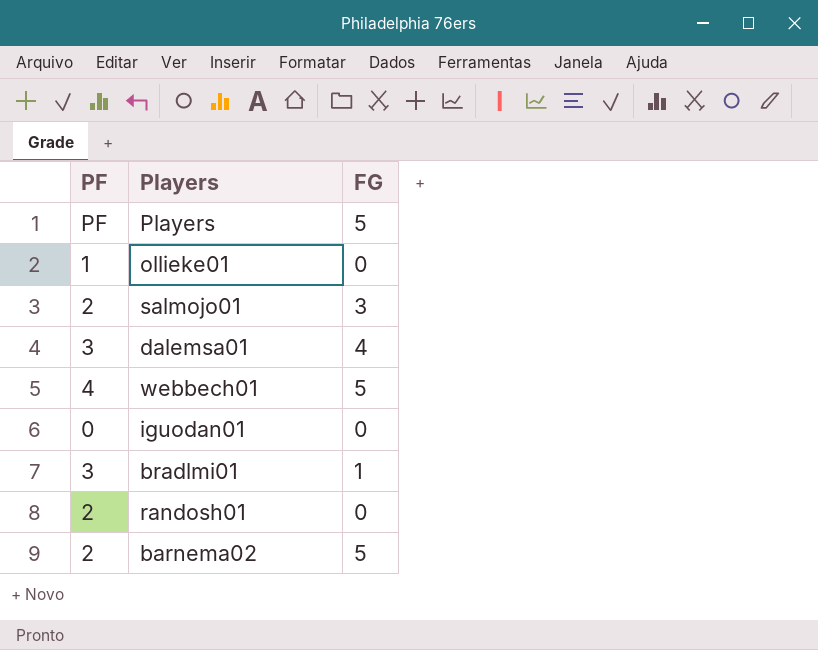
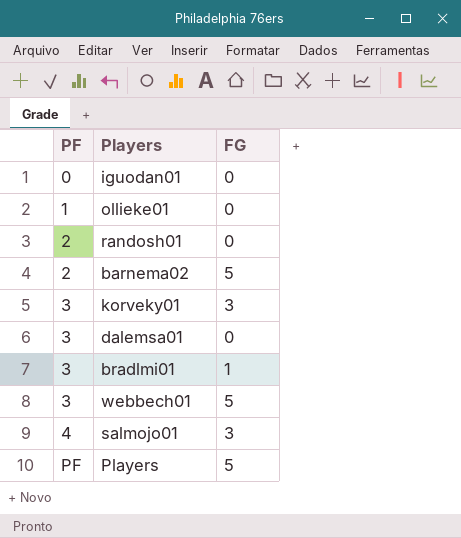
row order: none -> PF ascending
row korveky01: none -> 3 | 3
dalemsa01 | FG: 4 -> 0
webbech01 | PF: 4 -> 3
salmojo01 | PF: 2 -> 4

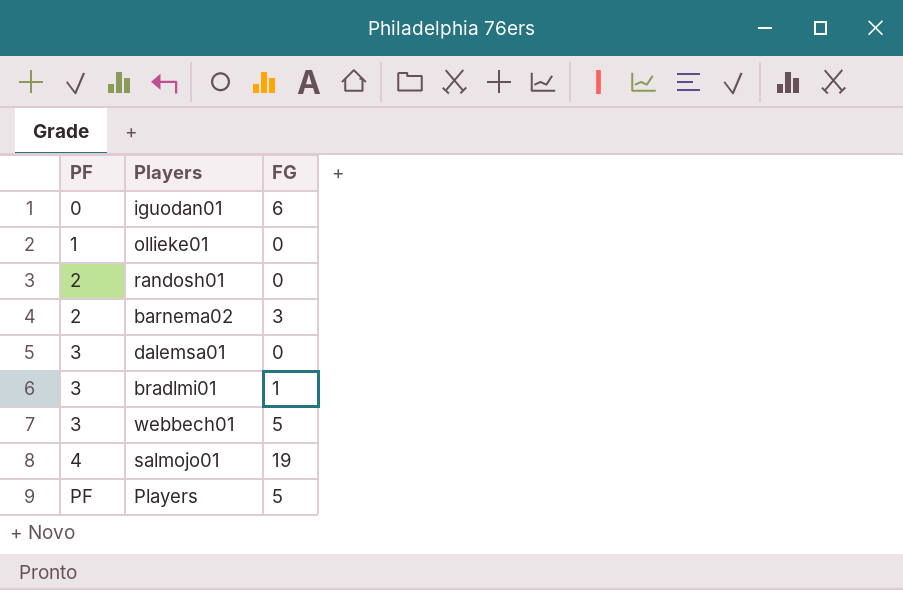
row korveky01: 3 | 3 -> none
iguodan01 | FG: 0 -> 6
barnema02 | FG: 5 -> 3
salmojo01 | FG: 3 -> 19

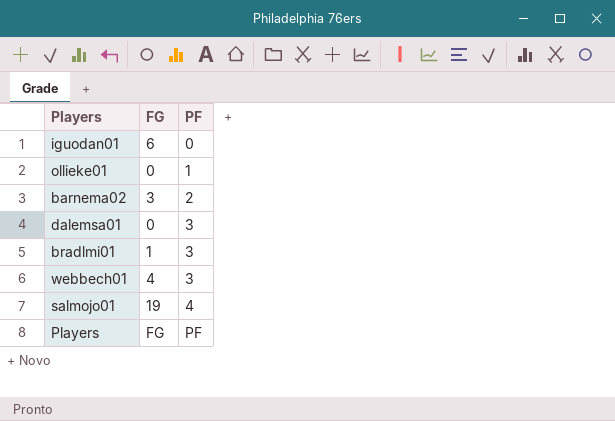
column PF | position: 1 -> 3
row randosh01: 2 | 0 -> none
webbech01 | FG: 5 -> 4
Players | FG: 5 -> FG

